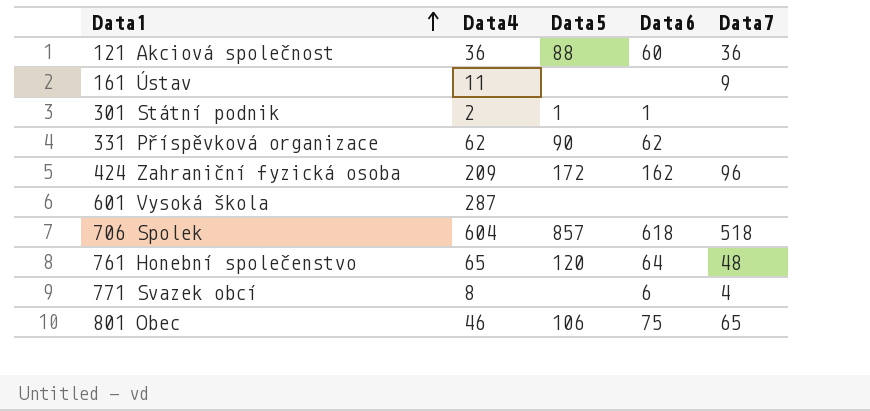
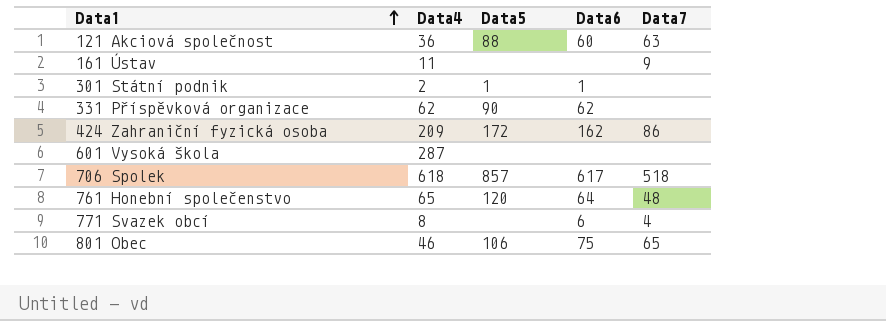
121 Akciová společnost | Data7: 36 -> 63
424 Zahraniční fyzická osoba | Data7: 96 -> 86
706 Spolek | Data4: 604 -> 618
706 Spolek | Data6: 618 -> 617

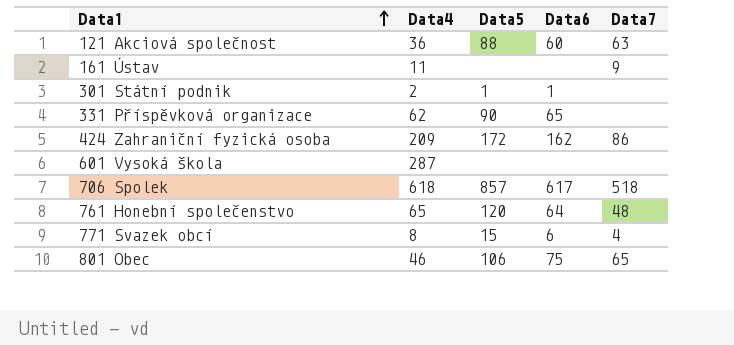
331 Příspěvková organizace | Data6: 62 -> 65
771 Svazek obcí | Data5: none -> 15

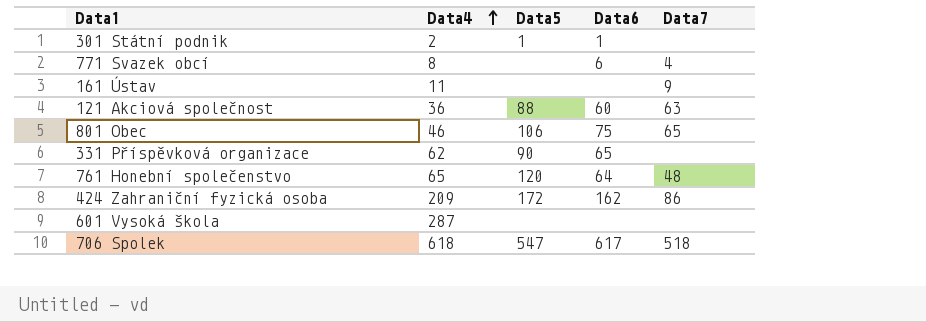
row order: Data1 ascending -> Data4 ascending
771 Svazek obcí | Data5: 15 -> none
706 Spolek | Data5: 857 -> 547

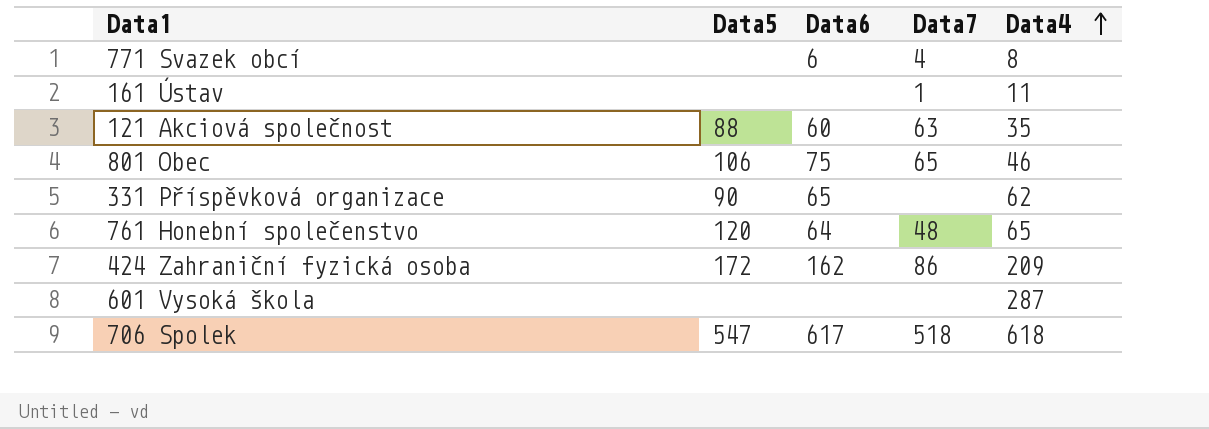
column Data4 | position: 2 -> 5
row 301 Státní podnik: 2 | 1 | 1 | none -> none
161 Ústav | Data7: 9 -> 1
121 Akciová společnost | Data4: 36 -> 35

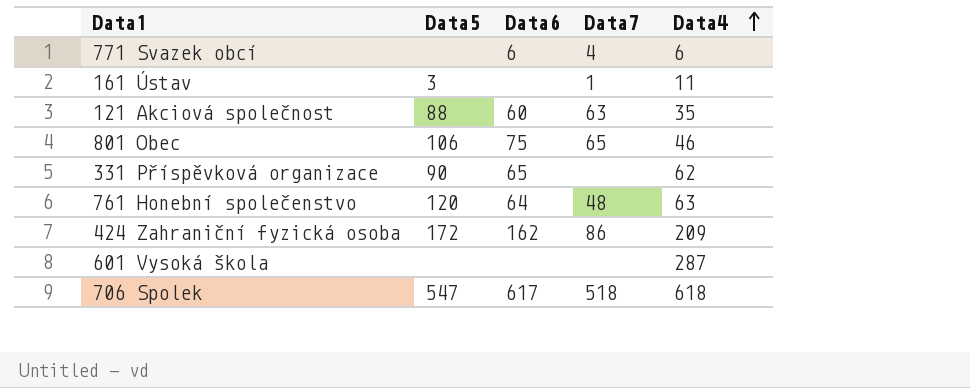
771 Svazek obcí | Data4: 8 -> 6
161 Ústav | Data5: none -> 3
761 Honební společenstvo | Data4: 65 -> 63

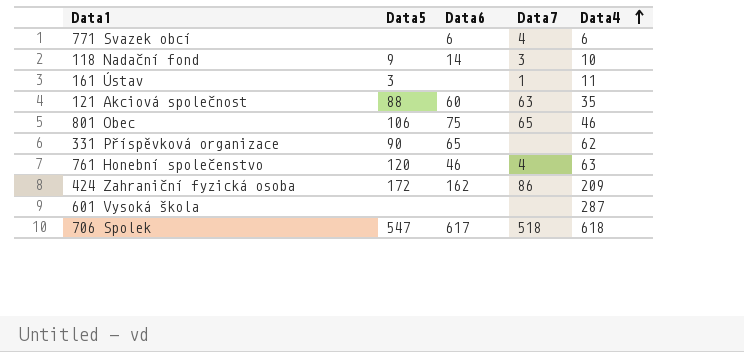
row 118 Nadační fond: none -> 9 | 14 | 3 | 10
761 Honební společenstvo | Data6: 64 -> 46
761 Honební společenstvo | Data7: 48 -> 4

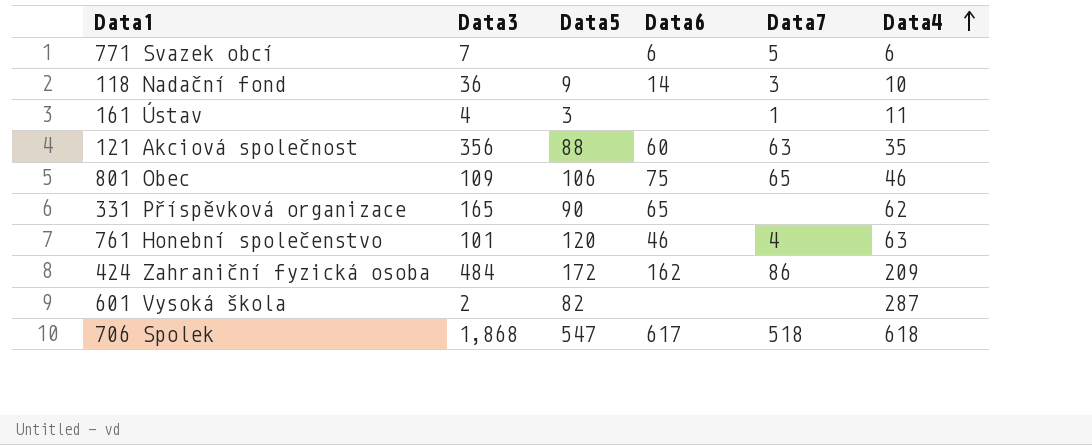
column Data3 | position: none -> 2
771 Svazek obcí | Data7: 4 -> 5
601 Vysoká škola | Data5: none -> 82

